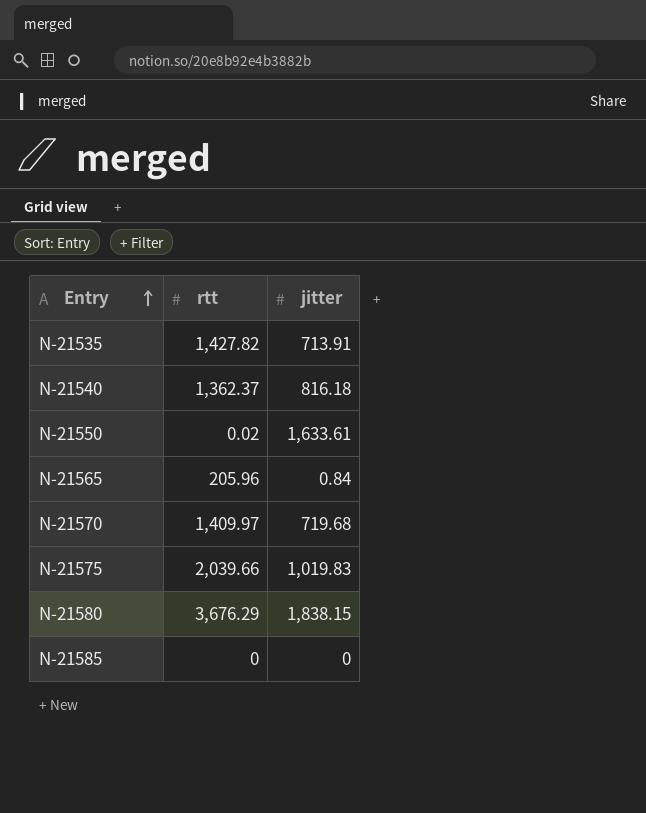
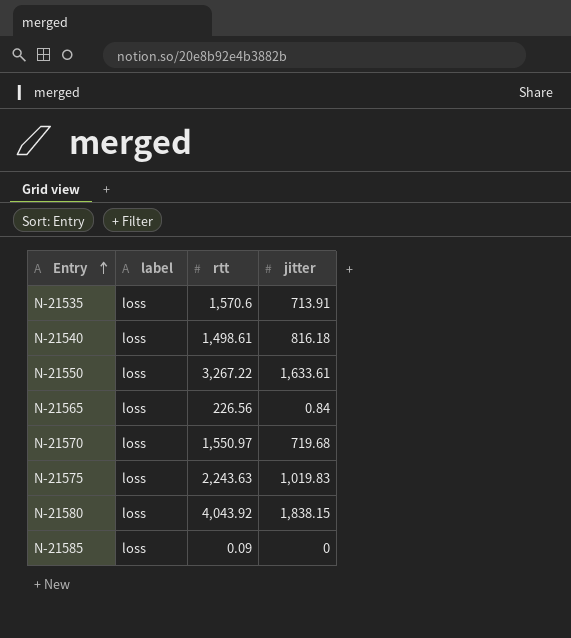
column label | position: none -> 2
N-21535 | rtt: 1,427.82 -> 1,570.6
N-21540 | rtt: 1,362.37 -> 1,498.61
N-21550 | rtt: 0.02 -> 3,267.22
N-21565 | rtt: 205.96 -> 226.56
N-21570 | rtt: 1,409.97 -> 1,550.97
N-21575 | rtt: 2,039.66 -> 2,243.63
N-21580 | rtt: 3,676.29 -> 4,043.92
N-21585 | rtt: 0 -> 0.09

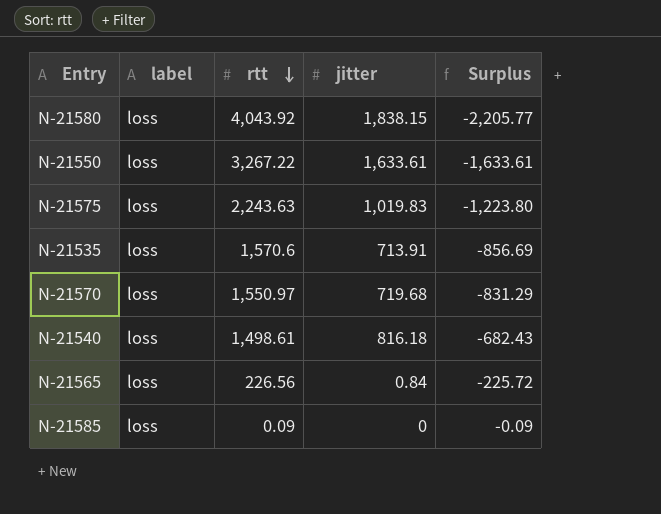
row order: Entry ascending -> rtt descending
column Surplus | formula: none -> [jitter] - [rtt]

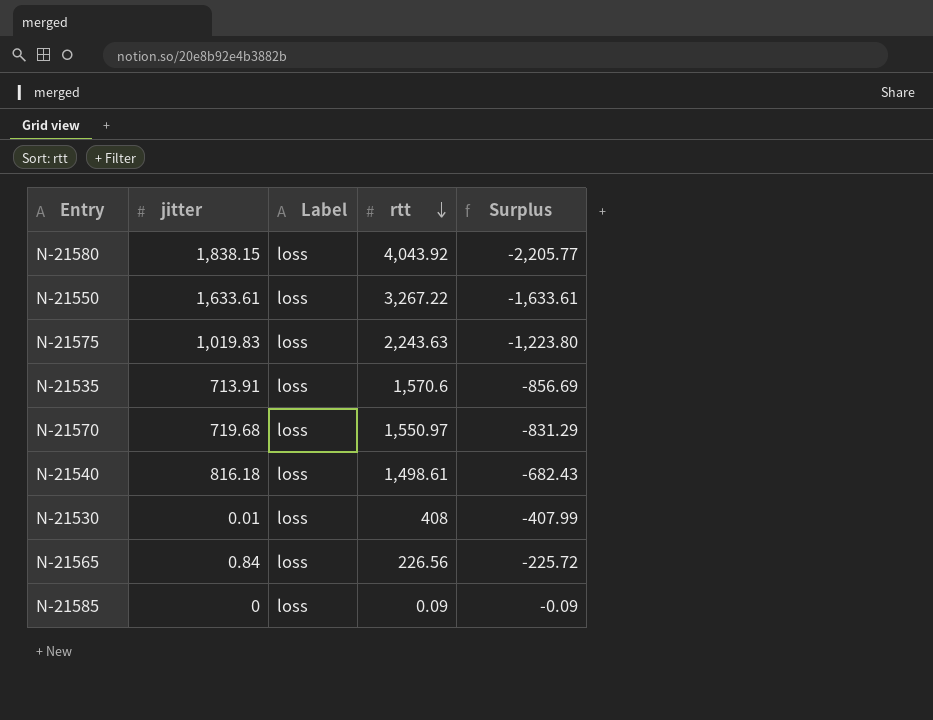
column jitter | position: 4 -> 2
column name: label -> Label
row N-21530: none -> 0.01 | loss | 408 | -407.99

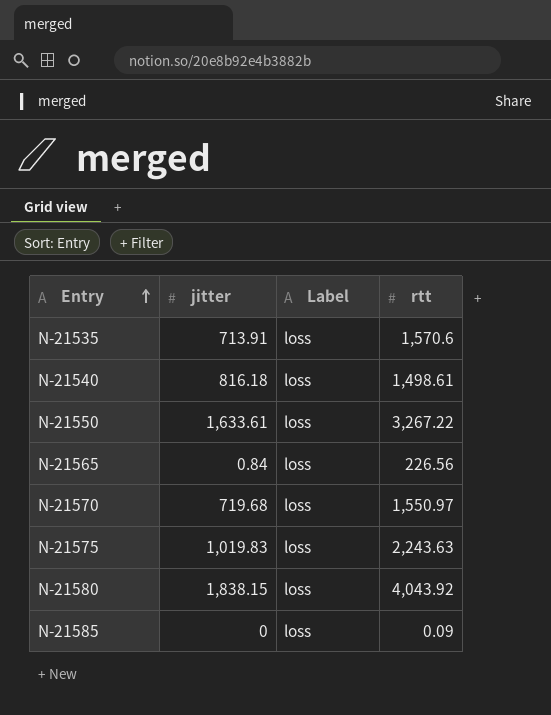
row order: rtt descending -> Entry ascending
column Surplus | formula: [jitter] - [rtt] -> none
row N-21530: 0.01 | loss | 408 | -407.99 -> none

